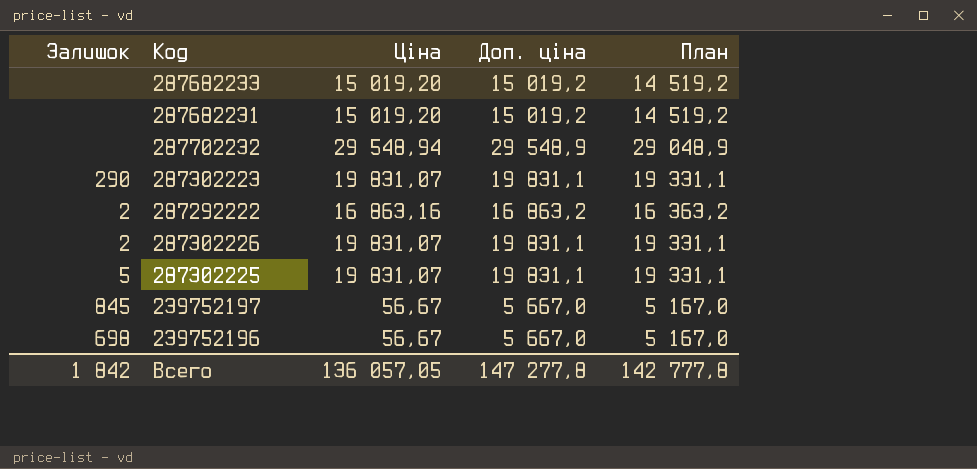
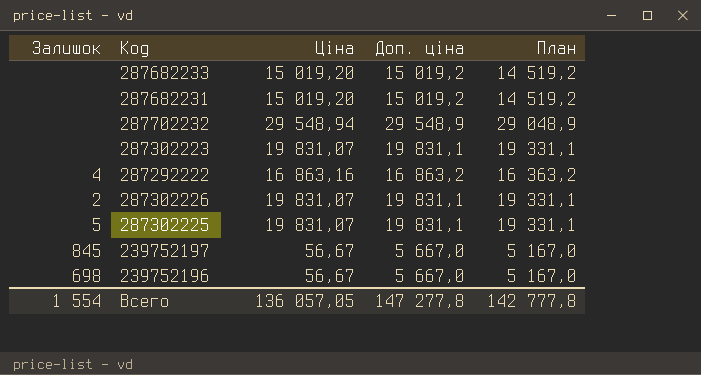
287302223 | Залишок: 290 -> none
287292222 | Залишок: 2 -> 4
Всего | Залишок: 1 842 -> 1 554

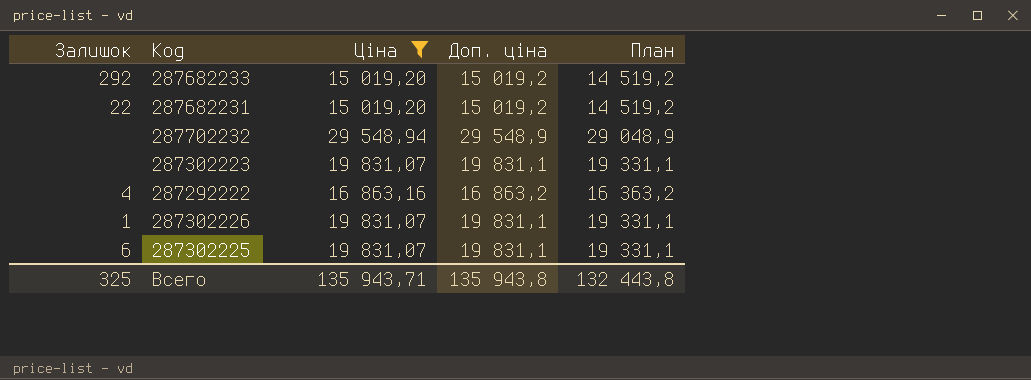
filter: none -> Ціна != 56,67
287682233 | Залишок: none -> 292
287682231 | Залишок: none -> 22
287302226 | Залишок: 2 -> 1
287302225 | Залишок: 5 -> 6
Всего | Залишок: 1 554 -> 325
Всего | Ціна: 136 057,05 -> 135 943,71
Всего | Доп. ціна: 147 277,8 -> 135 943,8
Всего | План: 142 777,8 -> 132 443,8

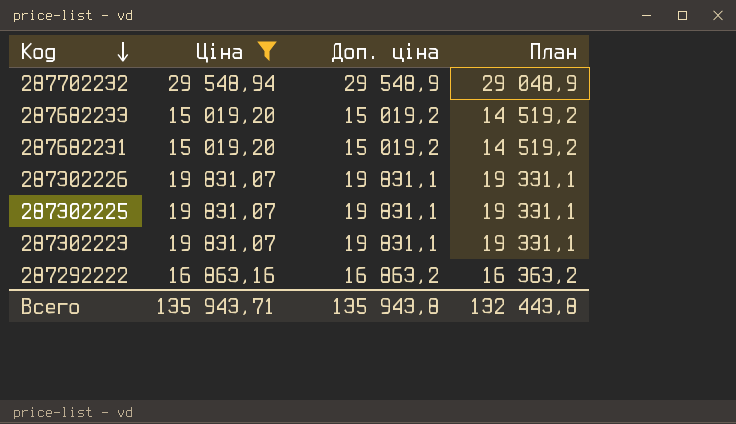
row order: none -> Код descending
column Залишок | position: 1 -> none

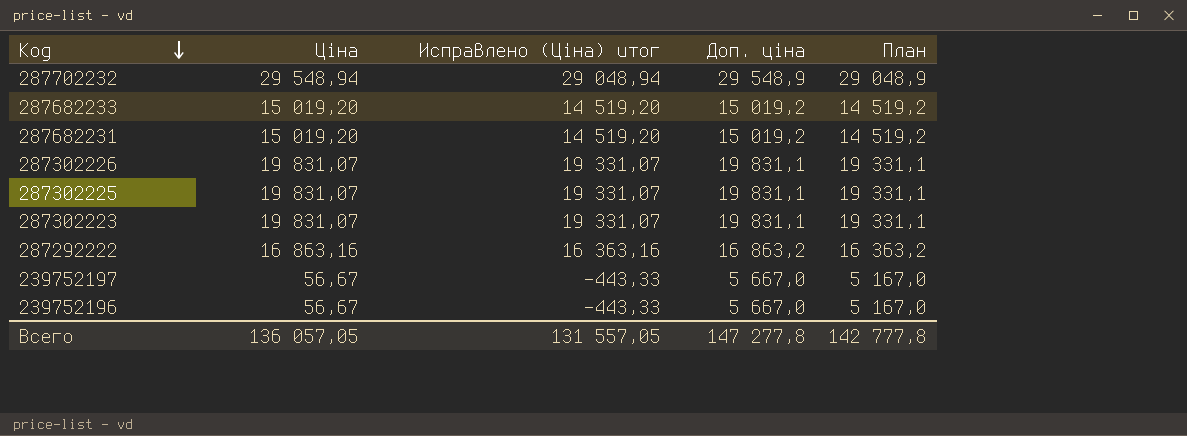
filter: Ціна != 56,67 -> none
column Исправлено (Ціна) итог | formula: none -> [Ціна] - 500
Всего | Ціна: 135 943,71 -> 136 057,05
Всего | Доп. ціна: 135 943,8 -> 147 277,8
Всего | План: 132 443,8 -> 142 777,8

